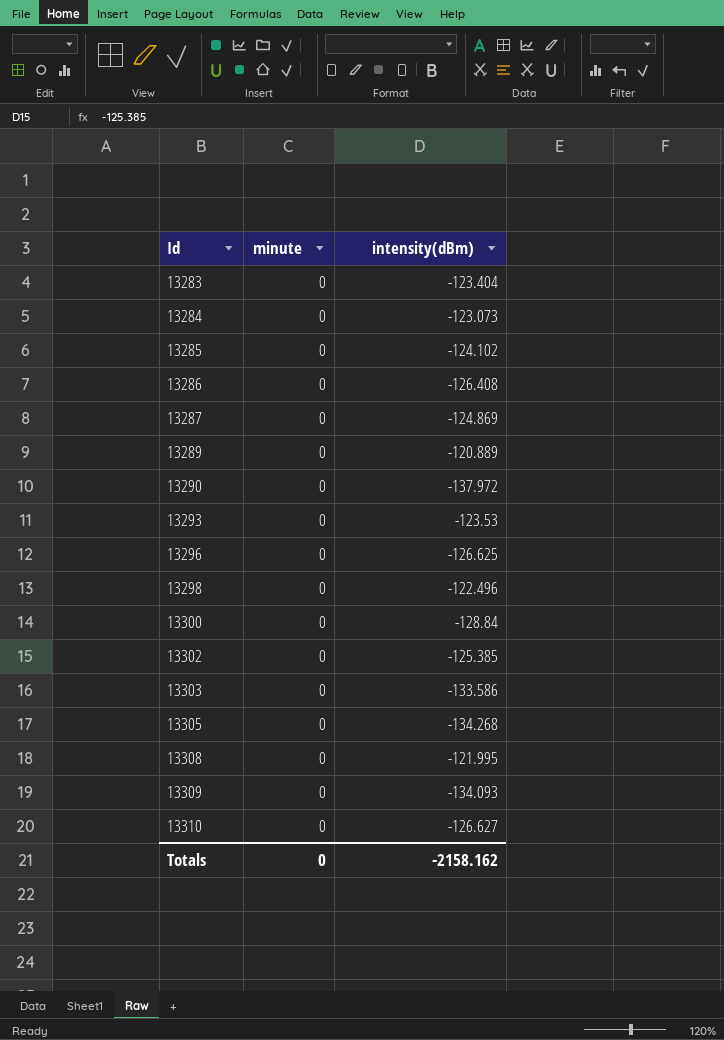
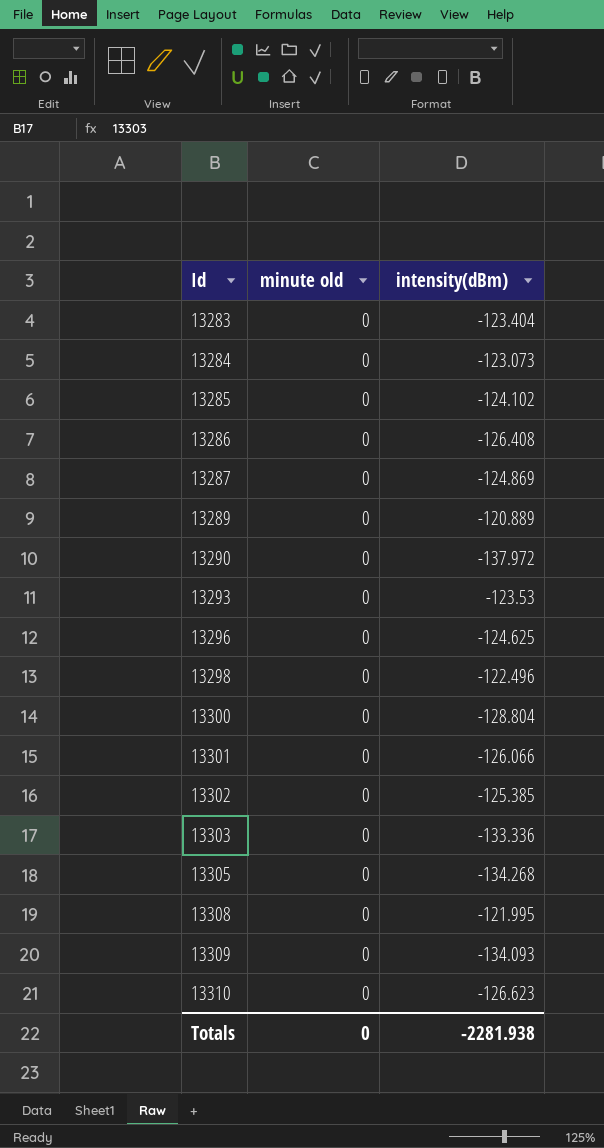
column name: minute -> minute old
13296 | intensity(dBm): -126.625 -> -124.625
13300 | intensity(dBm): -128.84 -> -128.804
row 13301: none -> 0 | -126.066
13303 | intensity(dBm): -133.586 -> -133.336
13310 | intensity(dBm): -126.627 -> -126.623
Totals | intensity(dBm): -2158.162 -> -2281.938

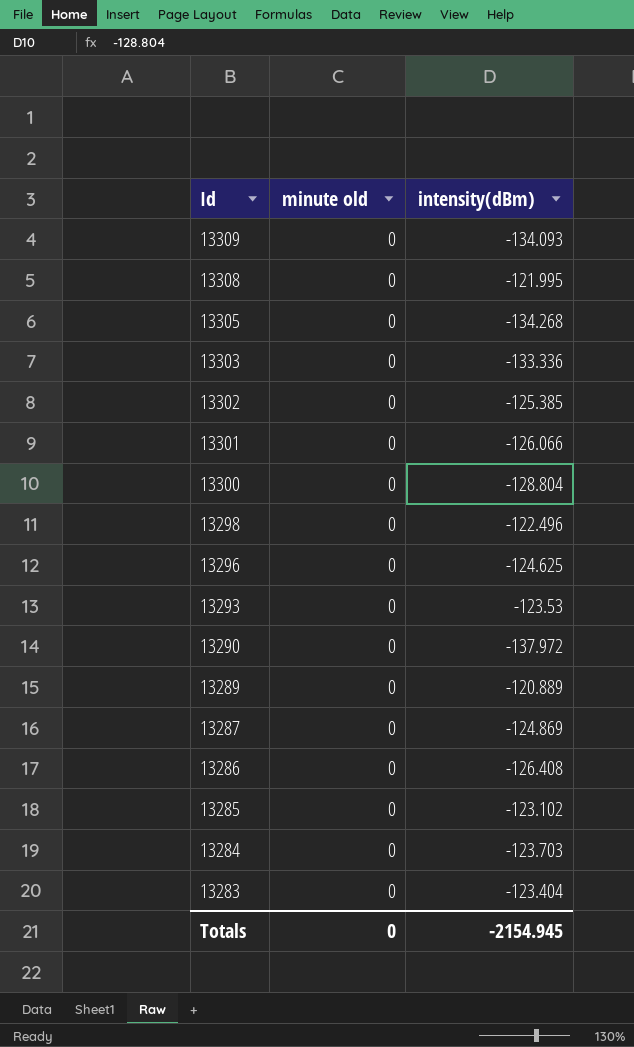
row order: Id ascending -> Id descending
row 13310: 0 | -126.623 -> none
13285 | intensity(dBm): -124.102 -> -123.102
13284 | intensity(dBm): -123.073 -> -123.703
Totals | intensity(dBm): -2281.938 -> -2154.945

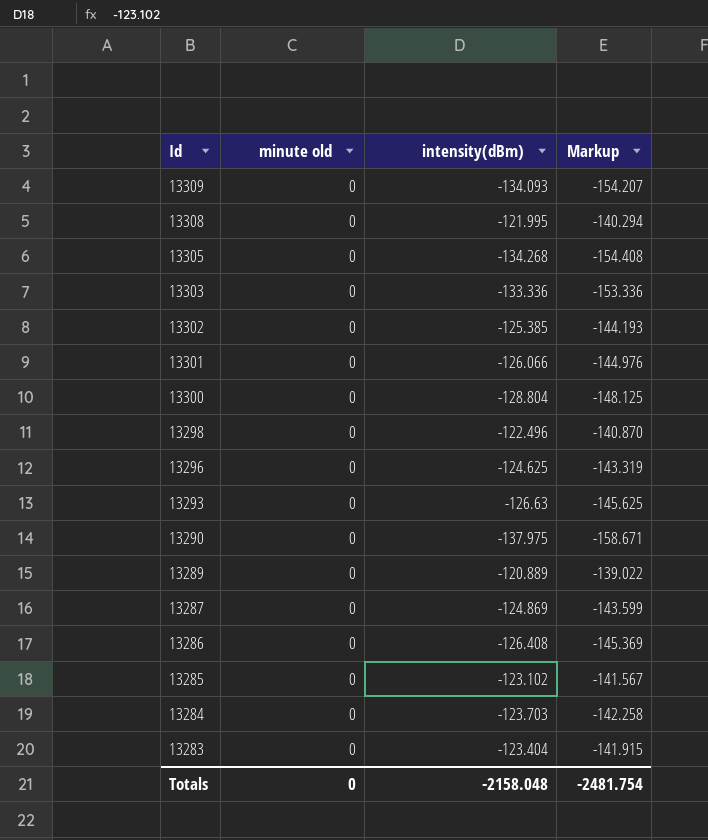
column Markup | formula: none -> [intensity(dBm)] * 1.15
13293 | intensity(dBm): -123.53 -> -126.63
13290 | intensity(dBm): -137.972 -> -137.975
Totals | intensity(dBm): -2154.945 -> -2158.048

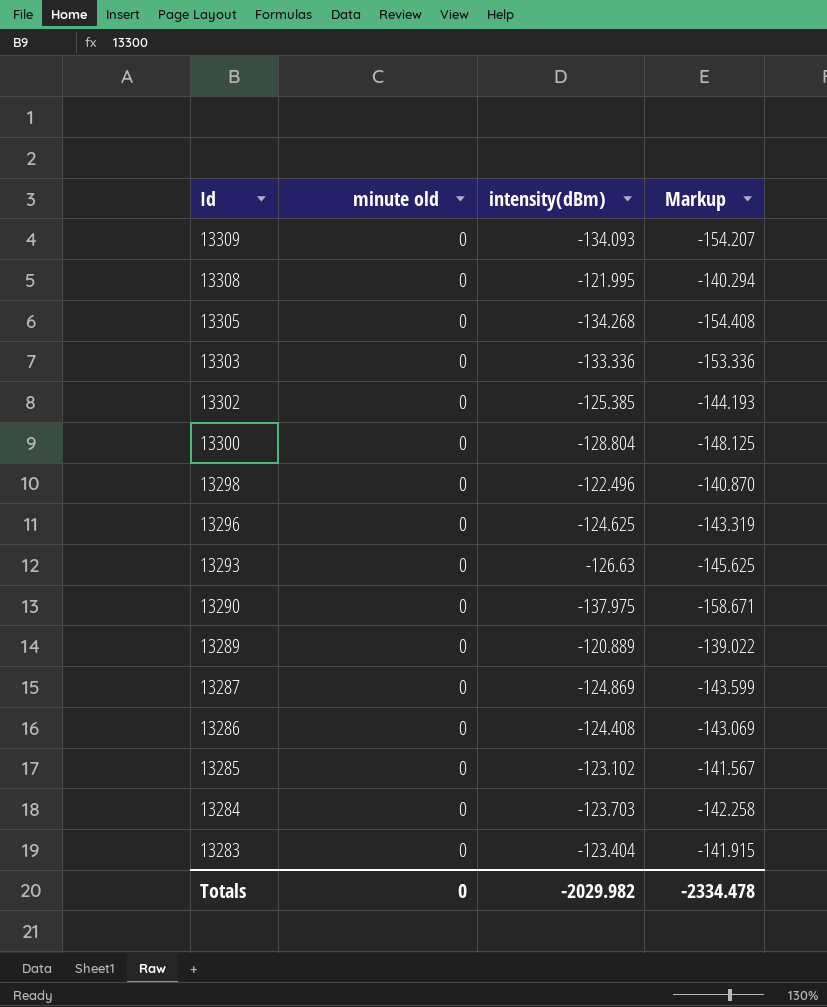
row 13301: 0 | -126.066 | -144.976 -> none
13286 | intensity(dBm): -126.408 -> -124.408
13286 | Markup: -145.369 -> -143.069
Totals | intensity(dBm): -2158.048 -> -2029.982
Totals | Markup: -2481.754 -> -2334.478

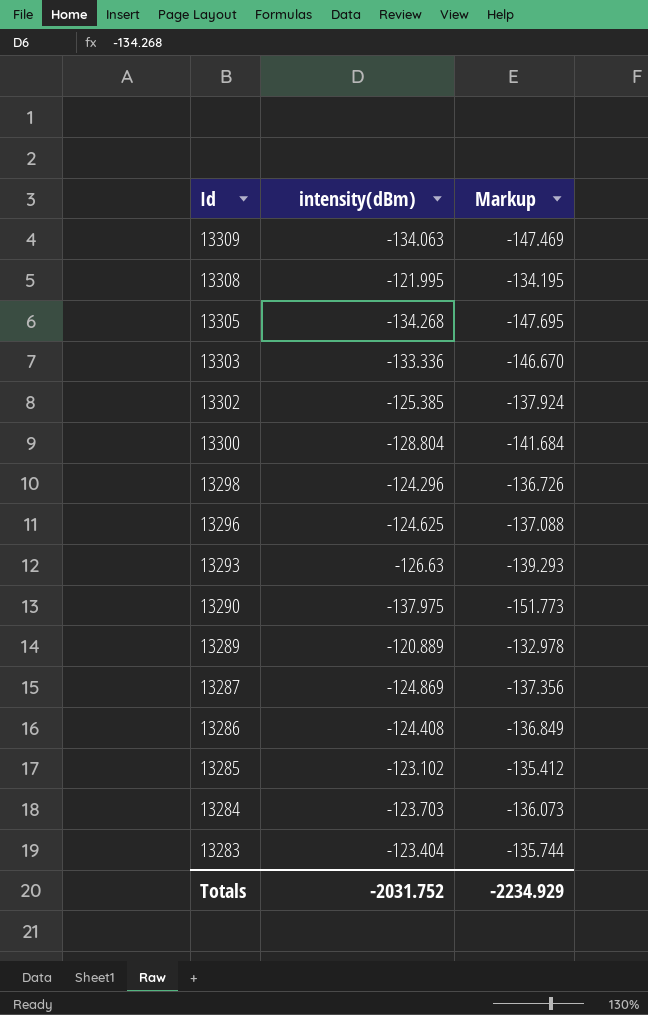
column minute old | position: 2 -> none
column Markup | formula: [intensity(dBm)] * 1.15 -> [intensity(dBm)] * 1.1
13309 | intensity(dBm): -134.093 -> -134.063
13298 | intensity(dBm): -122.496 -> -124.296
Totals | intensity(dBm): -2029.982 -> -2031.752
Totals | Markup: -2334.478 -> -2234.929

